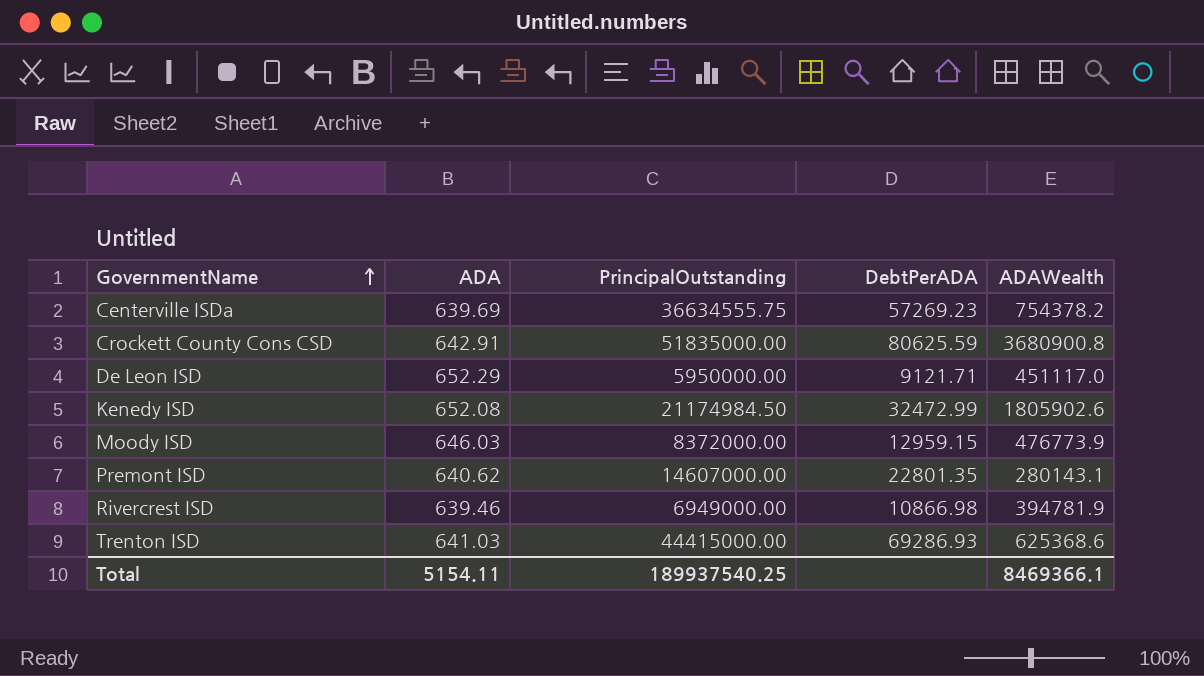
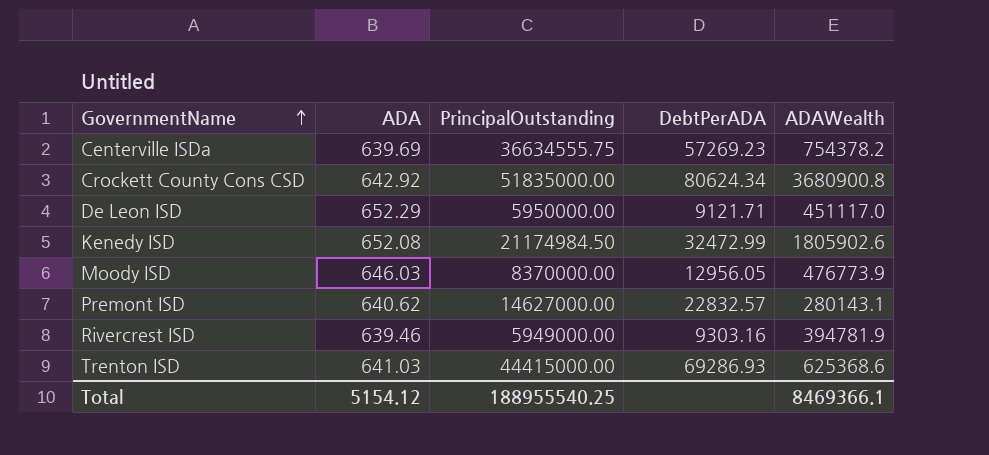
Crockett County Cons CSD | ADA: 642.91 -> 642.92
Crockett County Cons CSD | DebtPerADA: 80625.59 -> 80624.34
Moody ISD | PrincipalOutstanding: 8372000.00 -> 8370000.00
Moody ISD | DebtPerADA: 12959.15 -> 12956.05
Premont ISD | PrincipalOutstanding: 14607000.00 -> 14627000.00
Premont ISD | DebtPerADA: 22801.35 -> 22832.57
Rivercrest ISD | PrincipalOutstanding: 6949000.00 -> 5949000.00
Rivercrest ISD | DebtPerADA: 10866.98 -> 9303.16
Total | ADA: 5154.11 -> 5154.12
Total | PrincipalOutstanding: 189937540.25 -> 188955540.25

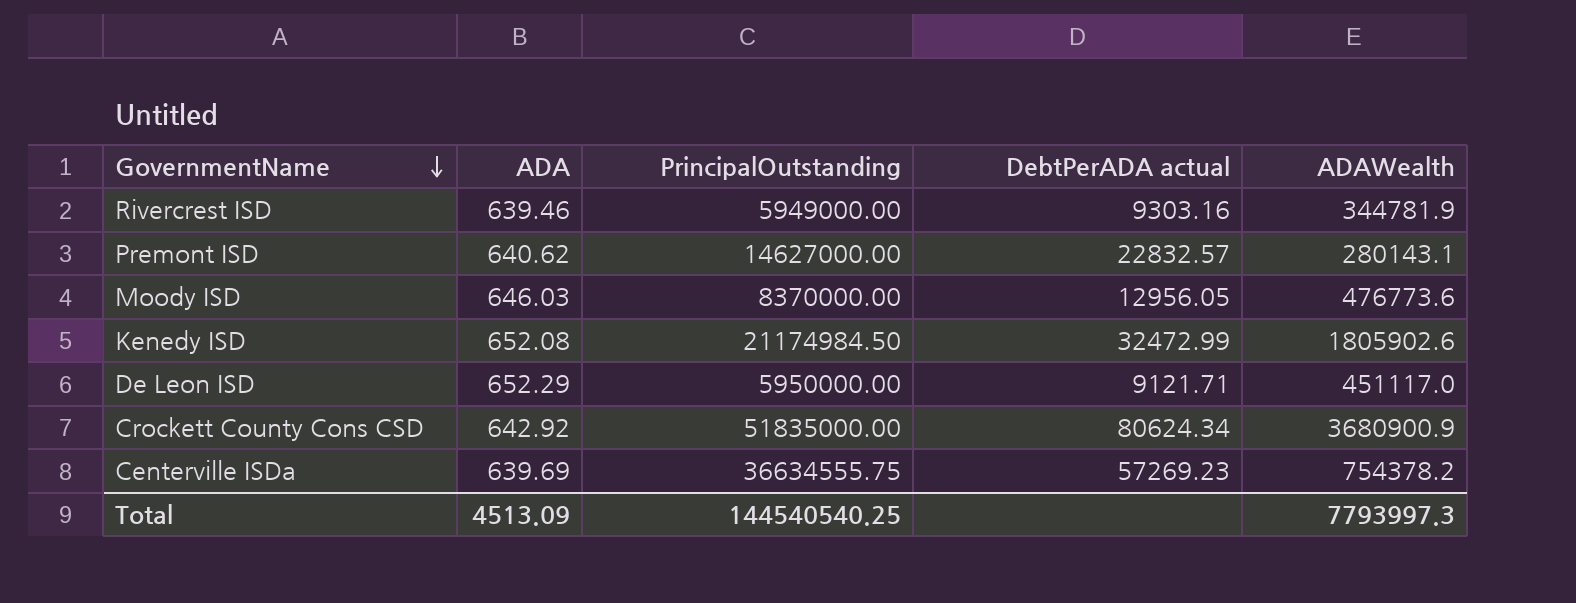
row order: GovernmentName ascending -> GovernmentName descending
column name: DebtPerADA -> DebtPerADA actual
row Trenton ISD: 641.03 | 44415000.00 | 69286.93 | 625368.6 -> none
Rivercrest ISD | ADAWealth: 394781.9 -> 344781.9
Moody ISD | ADAWealth: 476773.9 -> 476773.6
Crockett County Cons CSD | ADAWealth: 3680900.8 -> 3680900.9
Total | ADA: 5154.12 -> 4513.09
Total | PrincipalOutstanding: 188955540.25 -> 144540540.25
Total | ADAWealth: 8469366.1 -> 7793997.3

